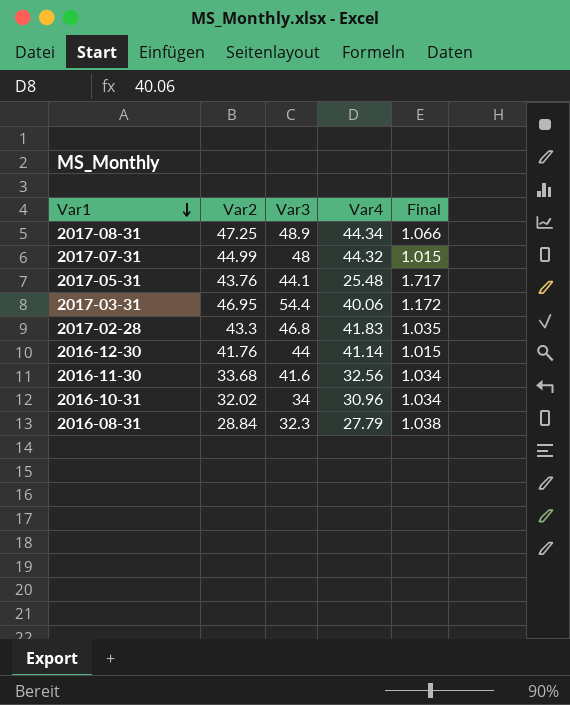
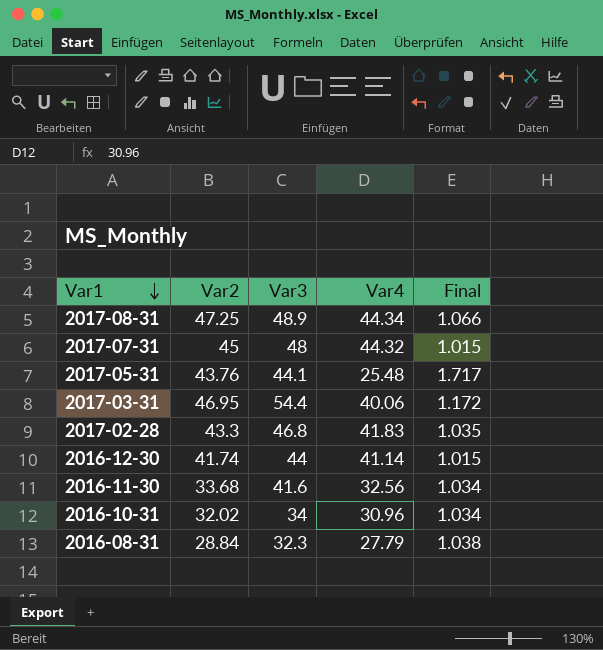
2017-07-31 | Var2: 44.99 -> 45
2016-12-30 | Var2: 41.76 -> 41.74

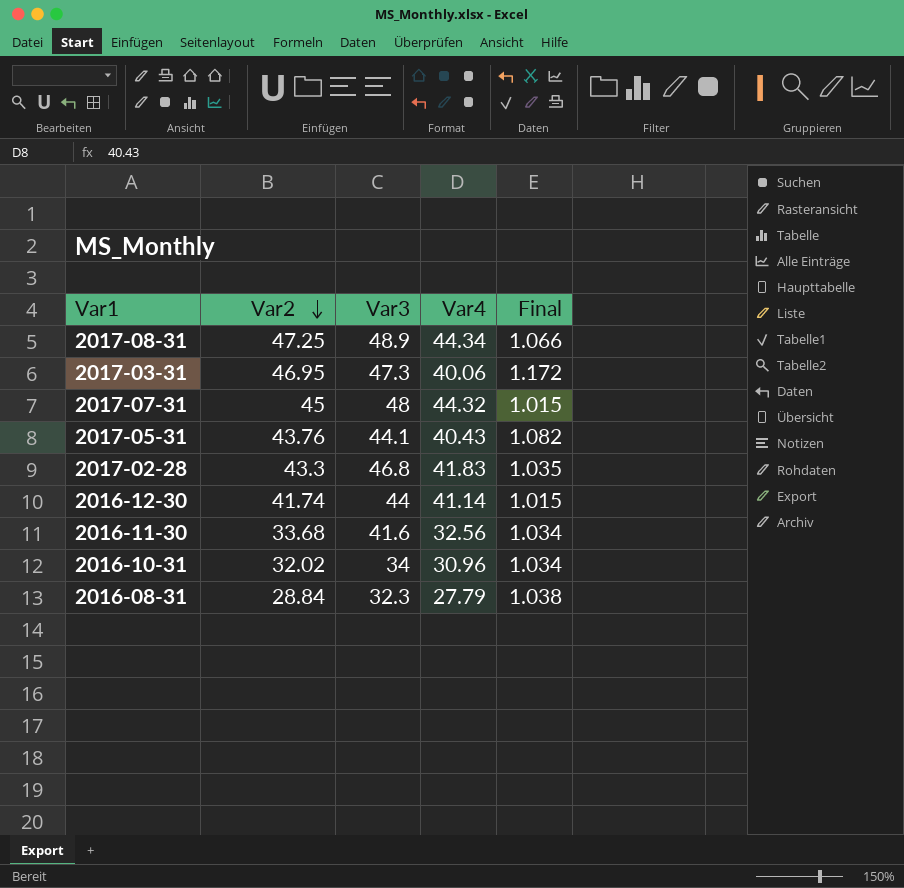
row order: Var1 descending -> Var2 descending
2017-03-31 | Var3: 54.4 -> 47.3
2017-05-31 | Var4: 25.48 -> 40.43
2017-05-31 | Final: 1.717 -> 1.082

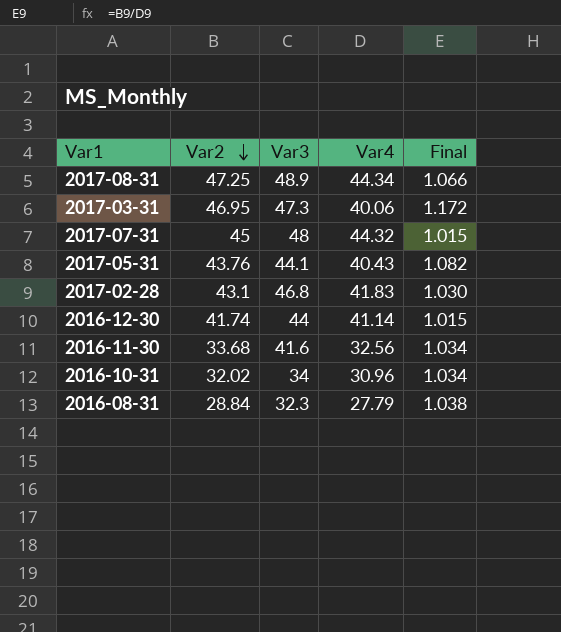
2017-02-28 | Var2: 43.3 -> 43.1
2017-02-28 | Final: 1.035 -> 1.030

